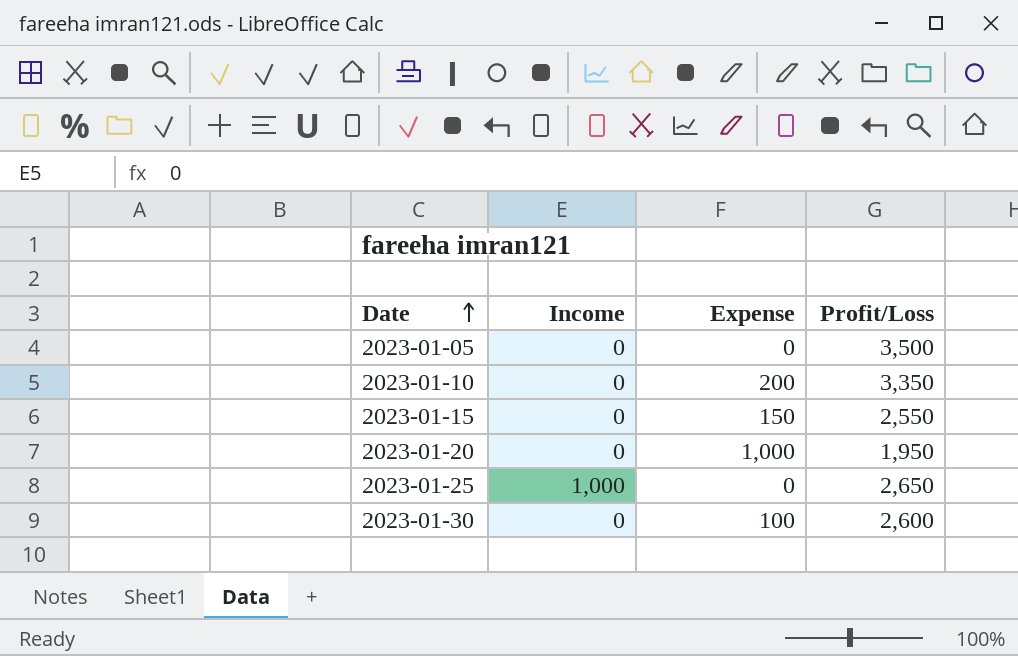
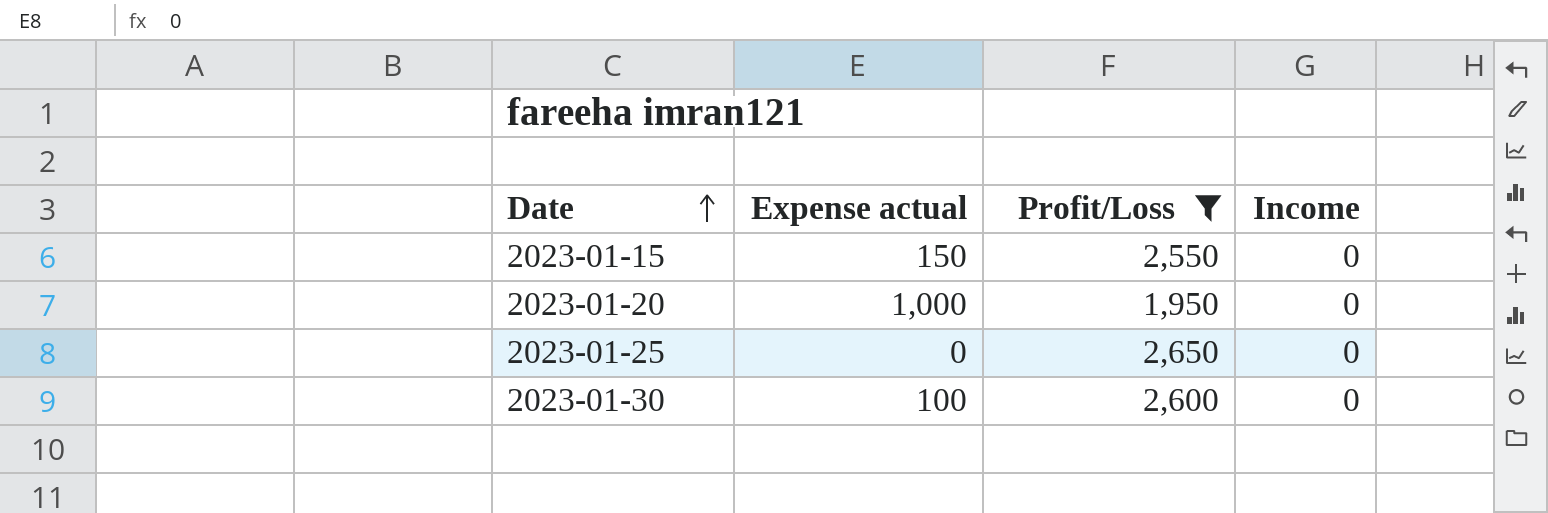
filter: none -> Profit/Loss <= 2,650
column name: Expense -> Expense actual
column Income | position: 2 -> 4
2023-01-25 | Income: 1,000 -> 0

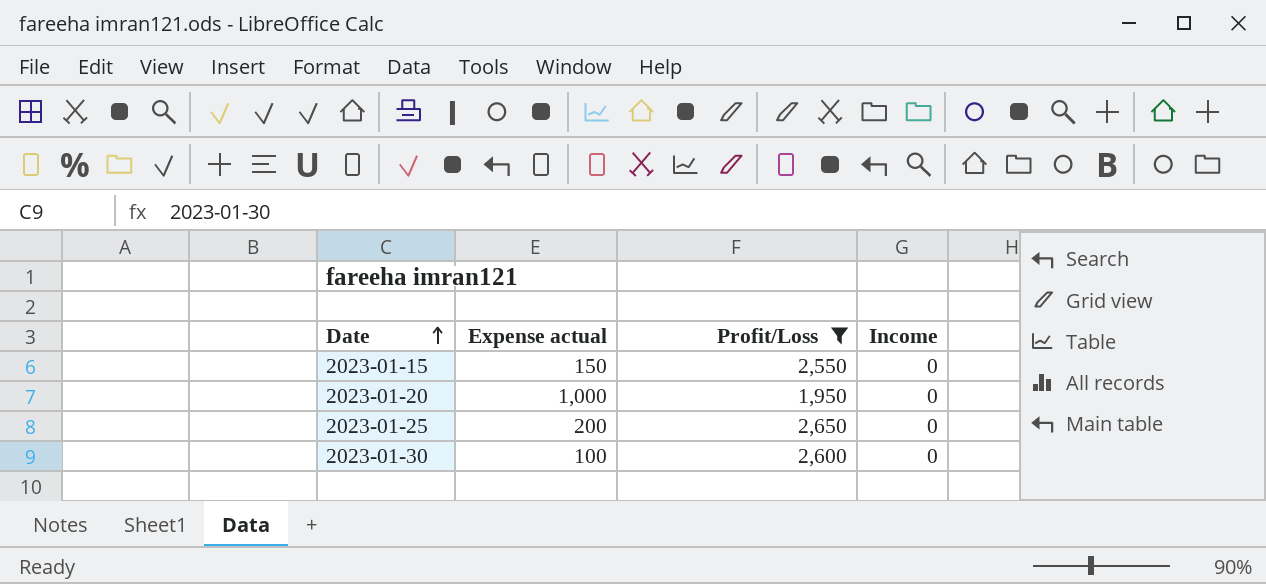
2023-01-25 | Expense actual: 0 -> 200

